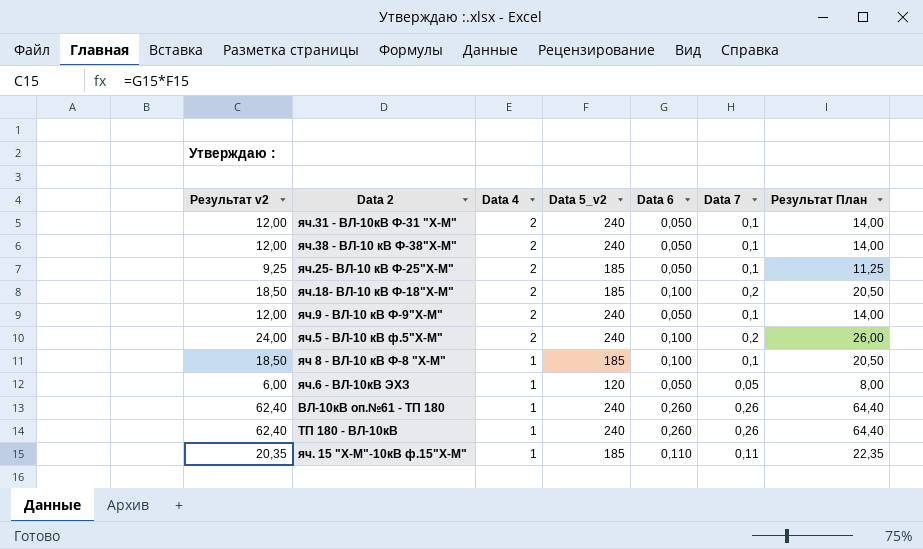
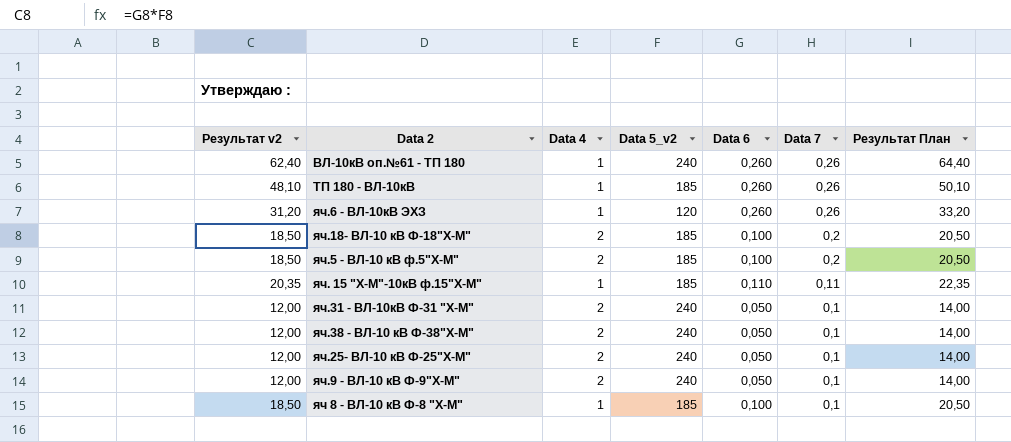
row order: Data 4 descending -> Data 7 descending
ТП 180 - ВЛ-10кВ | Результат v2: 62,40 -> 48,10
ТП 180 - ВЛ-10кВ | Data 5_v2: 240 -> 185
ТП 180 - ВЛ-10кВ | Результат План: 64,40 -> 50,10
яч.6 - ВЛ-10кВ ЭХЗ | Результат v2: 6,00 -> 31,20
яч.6 - ВЛ-10кВ ЭХЗ | Data 6: 0,050 -> 0,260
яч.6 - ВЛ-10кВ ЭХЗ | Data 7: 0,05 -> 0,26
яч.6 - ВЛ-10кВ ЭХЗ | Результат План: 8,00 -> 33,20
яч.5 - ВЛ-10 кВ ф.5"Х-М" | Результат v2: 24,00 -> 18,50
яч.5 - ВЛ-10 кВ ф.5"Х-М" | Data 5_v2: 240 -> 185
яч.5 - ВЛ-10 кВ ф.5"Х-М" | Результат План: 26,00 -> 20,50
яч.25- ВЛ-10 кВ Ф-25"Х-М" | Результат v2: 9,25 -> 12,00
яч.25- ВЛ-10 кВ Ф-25"Х-М" | Data 5_v2: 185 -> 240
яч.25- ВЛ-10 кВ Ф-25"Х-М" | Результат План: 11,25 -> 14,00

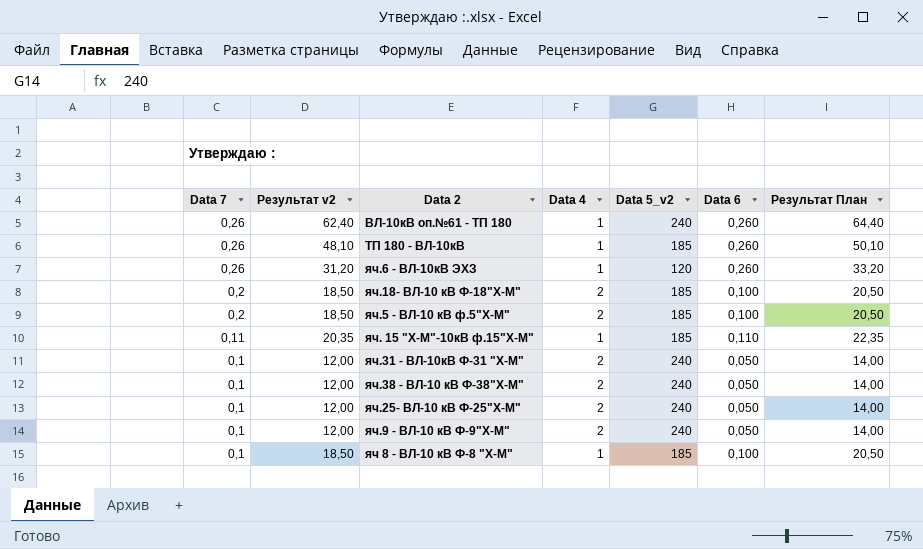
column Data 7 | position: 6 -> 1

